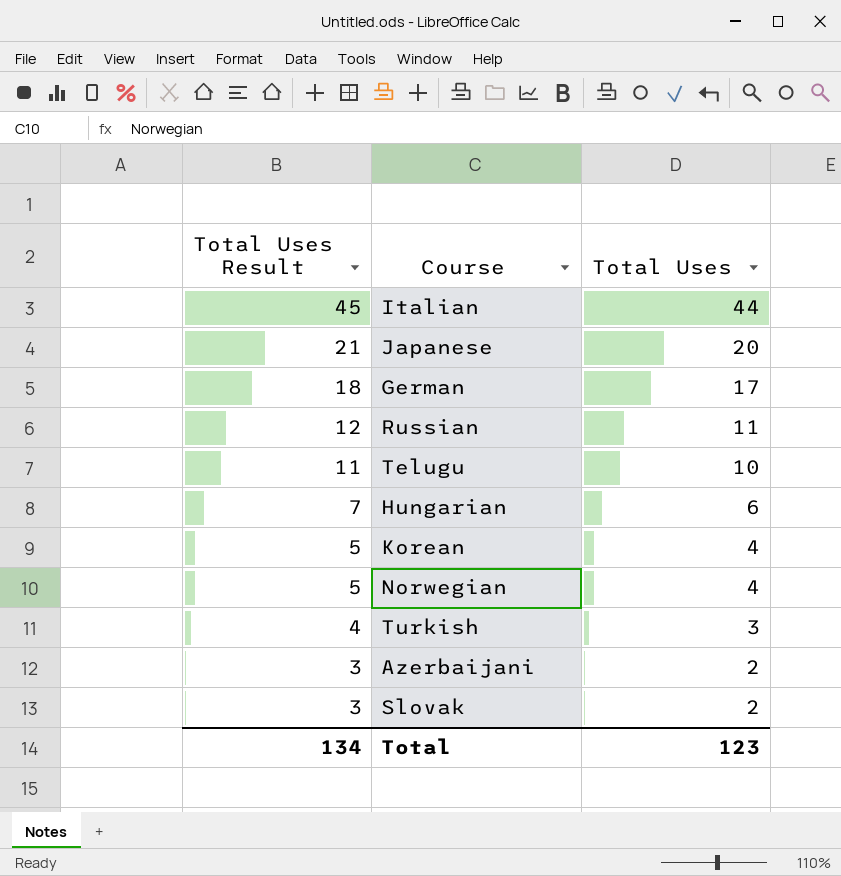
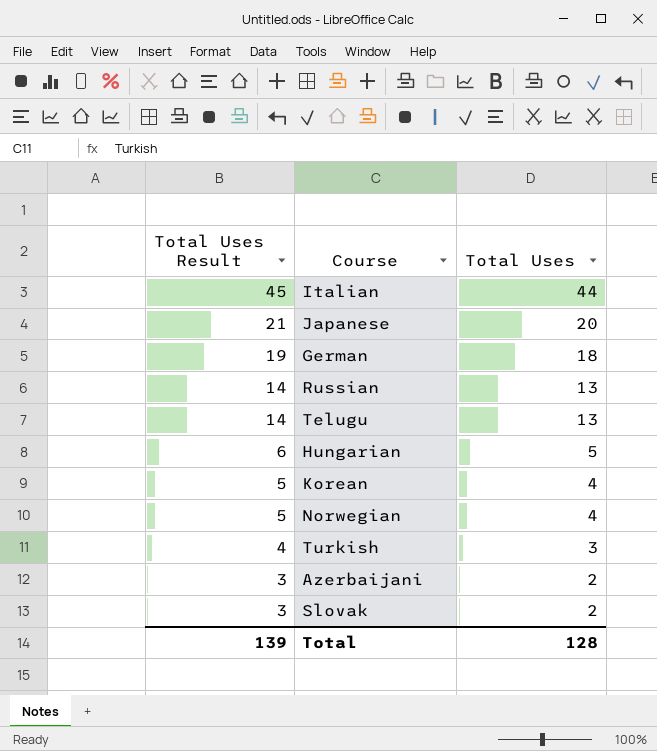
German | Total Uses Result: 18 -> 19
German | Total Uses: 17 -> 18
Russian | Total Uses Result: 12 -> 14
Russian | Total Uses: 11 -> 13
Telugu | Total Uses Result: 11 -> 14
Telugu | Total Uses: 10 -> 13
Hungarian | Total Uses Result: 7 -> 6
Hungarian | Total Uses: 6 -> 5
Total | Total Uses Result: 134 -> 139
Total | Total Uses: 123 -> 128

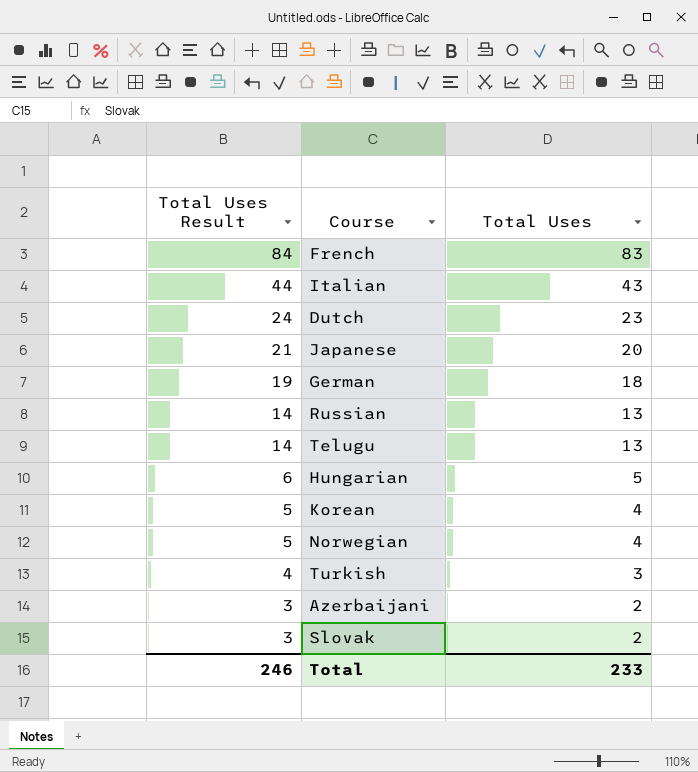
row French: none -> 84 | 83
Italian | Total Uses Result: 45 -> 44
Italian | Total Uses: 44 -> 43
row Dutch: none -> 24 | 23
Total | Total Uses Result: 139 -> 246
Total | Total Uses: 128 -> 233

